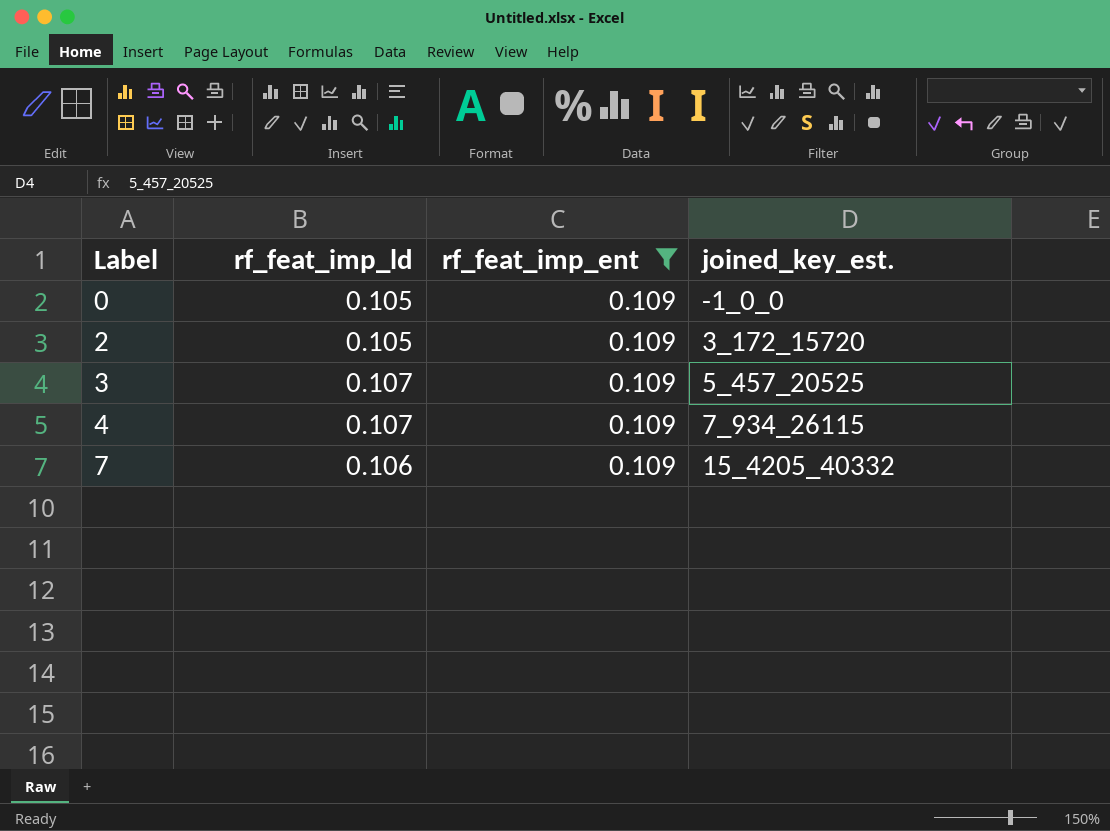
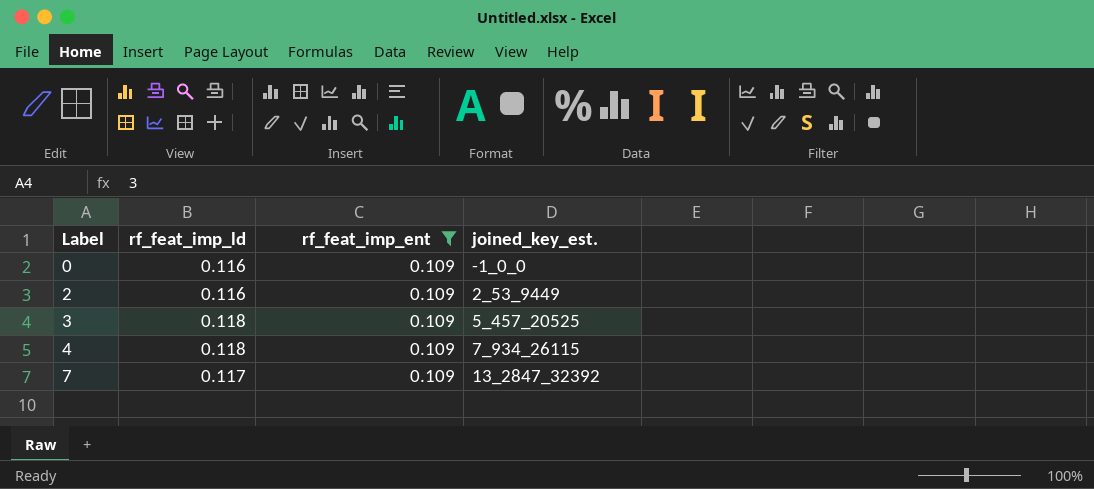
0 | rf_feat_imp_ld: 0.105 -> 0.116
2 | rf_feat_imp_ld: 0.105 -> 0.116
2 | joined_key_est.: 3_172_15720 -> 2_53_9449
3 | rf_feat_imp_ld: 0.107 -> 0.118
4 | rf_feat_imp_ld: 0.107 -> 0.118
7 | rf_feat_imp_ld: 0.106 -> 0.117
7 | joined_key_est.: 15_4205_40332 -> 13_2847_32392

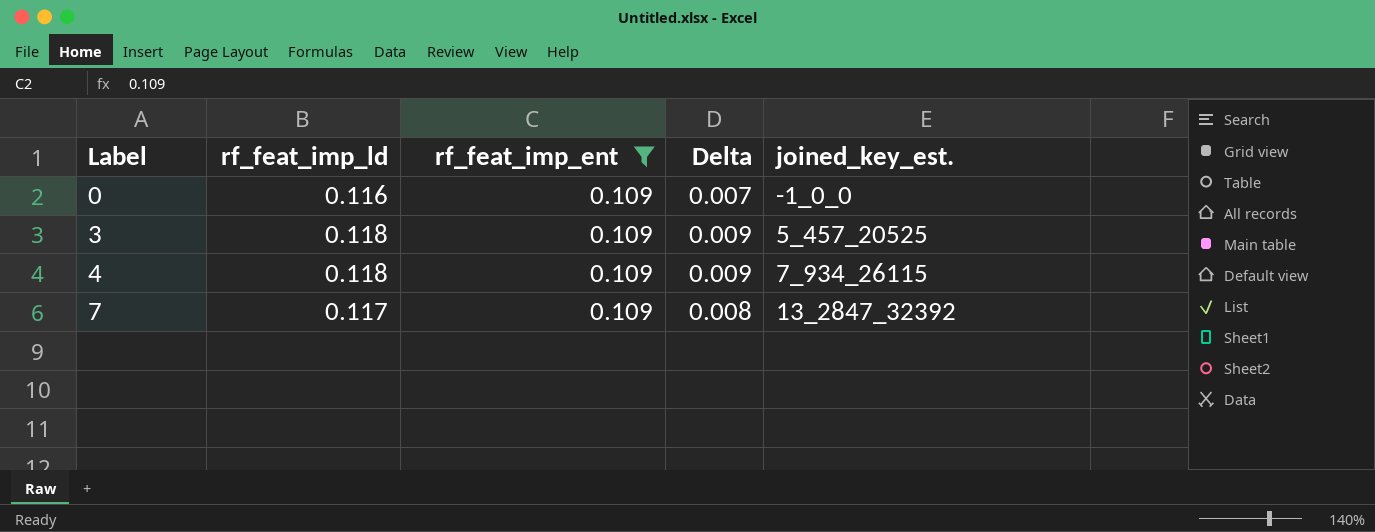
column Delta | formula: none -> [rf_feat_imp_ld] - [rf_feat_imp_ent]
row 2: 0.116 | 0.109 | 2_53_9449 -> none

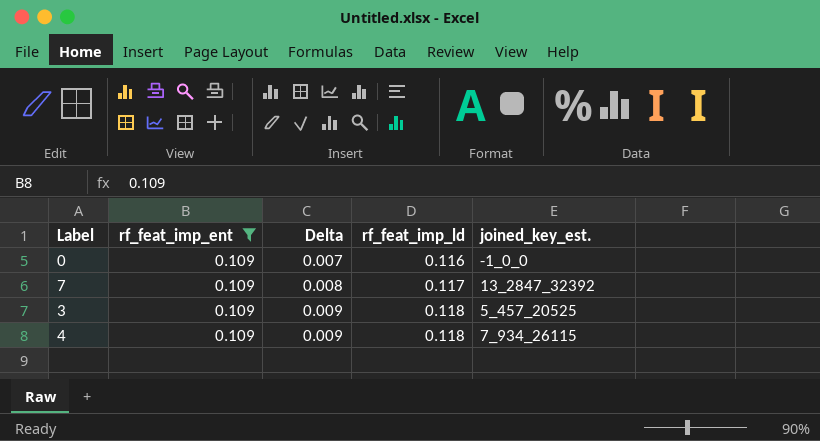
row order: Label ascending -> Delta ascending
column rf_feat_imp_ld | position: 2 -> 4

